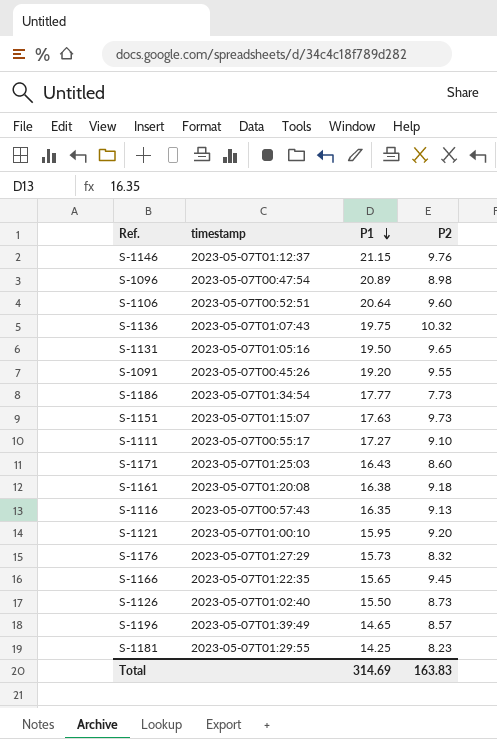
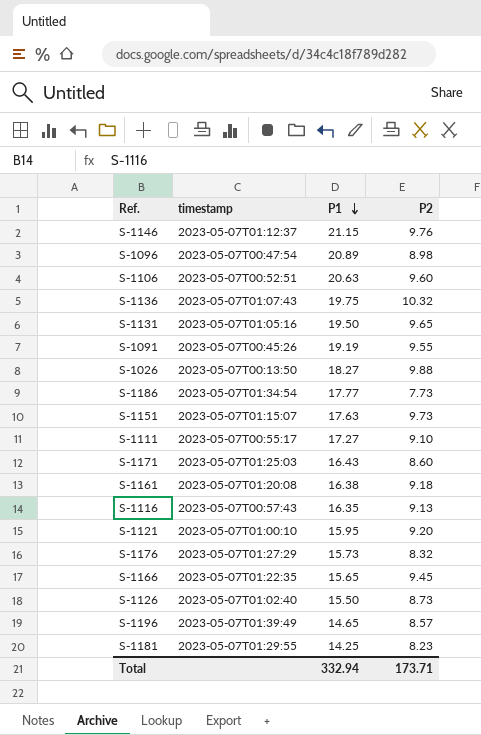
S-1106 | P1: 20.64 -> 20.63
S-1091 | P1: 19.20 -> 19.19
row S-1026: none -> 2023-05-07T00:13:50 | 18.27 | 9.88
Total | P1: 314.69 -> 332.94
Total | P2: 163.83 -> 173.71

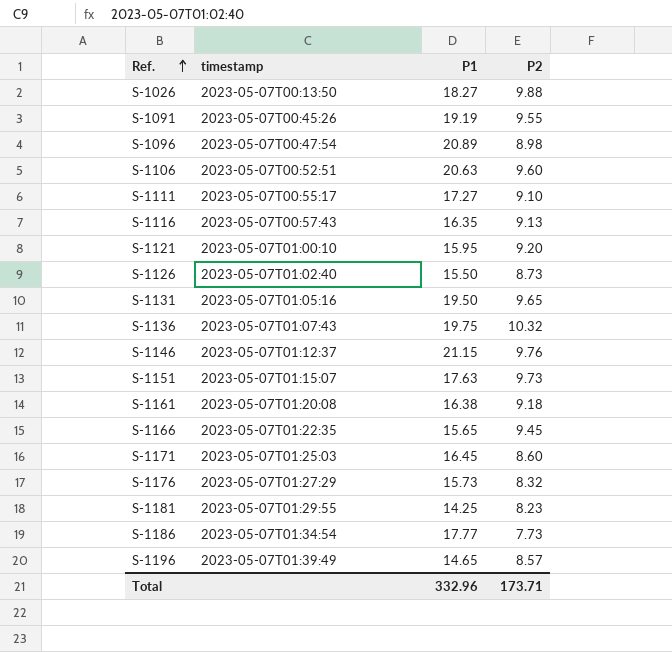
row order: P1 descending -> Ref. ascending
S-1171 | P1: 16.43 -> 16.45
Total | P1: 332.94 -> 332.96

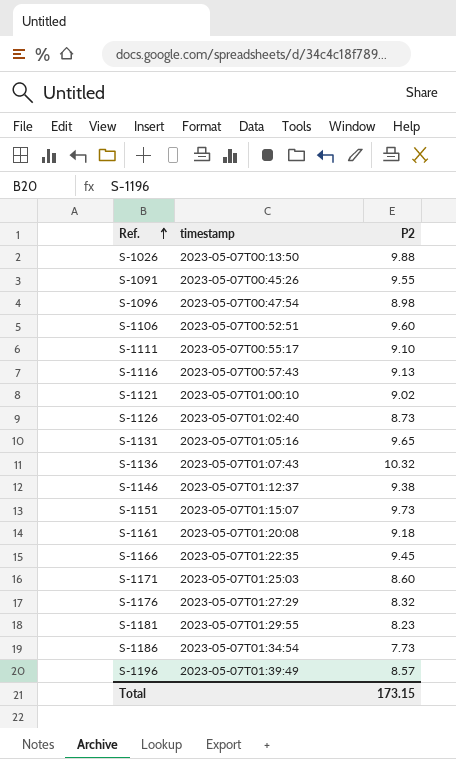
column P1 | position: 3 -> none
S-1121 | P2: 9.20 -> 9.02
S-1146 | P2: 9.76 -> 9.38
Total | P2: 173.71 -> 173.15

